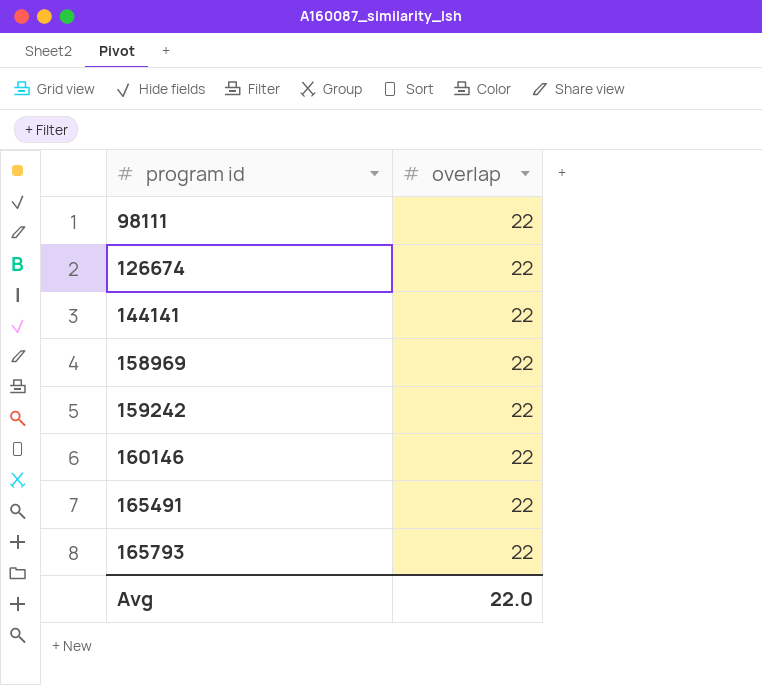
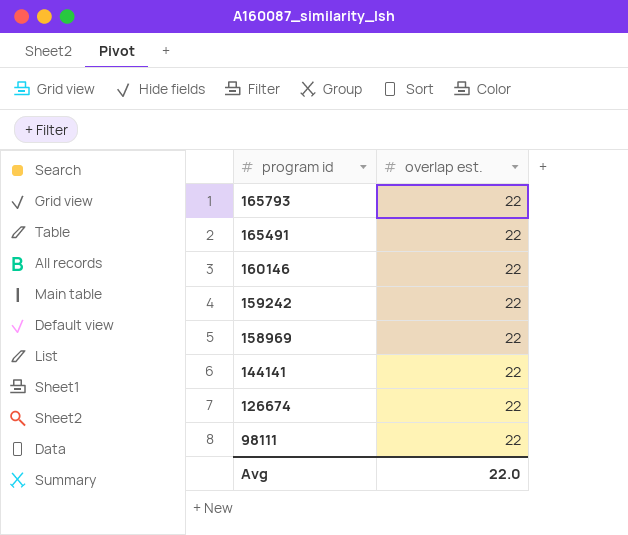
row order: program id ascending -> program id descending
column name: overlap -> overlap est.

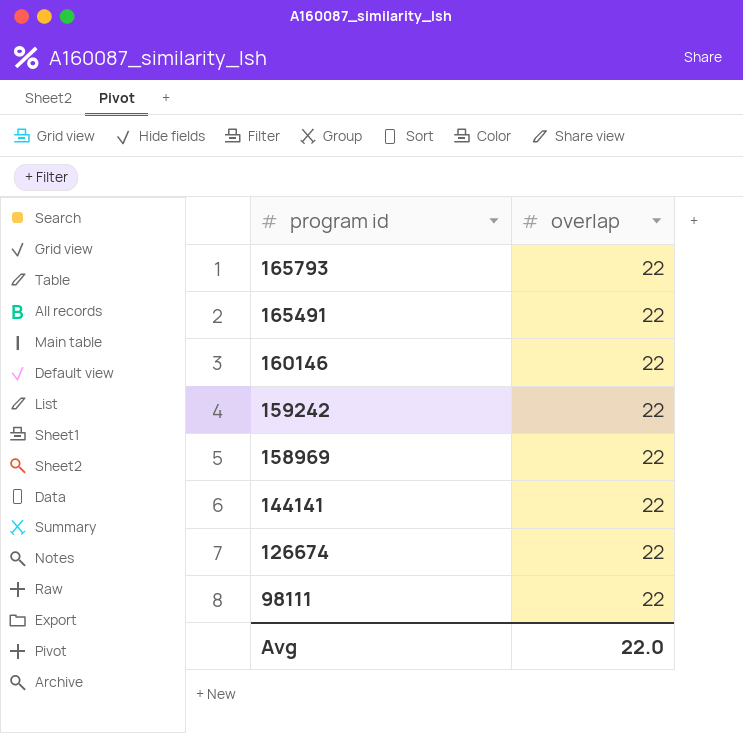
column name: overlap est. -> overlap

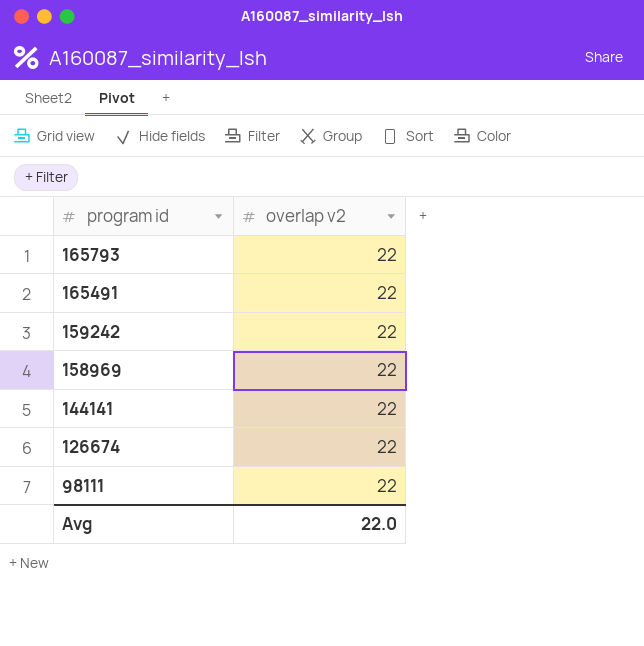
column name: overlap -> overlap v2
row 160146: 22 -> none

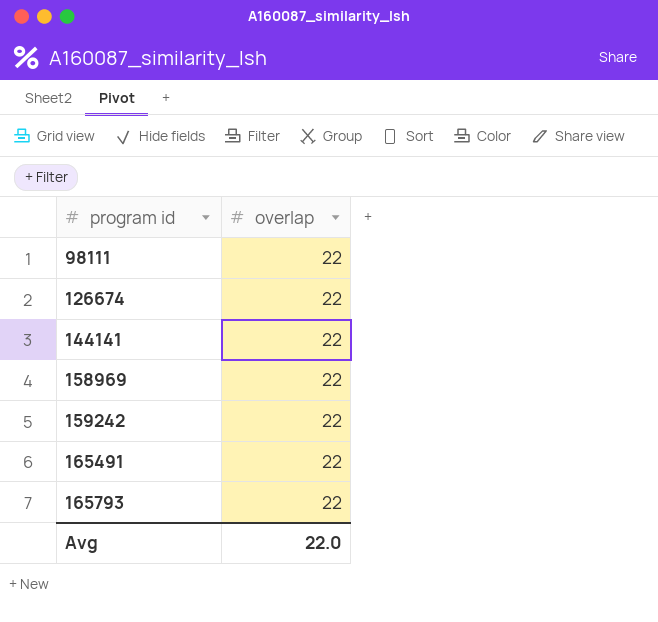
row order: program id descending -> program id ascending
column name: overlap v2 -> overlap

